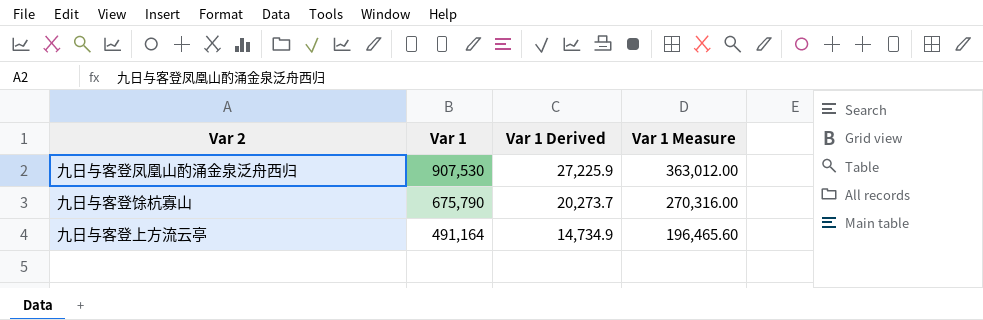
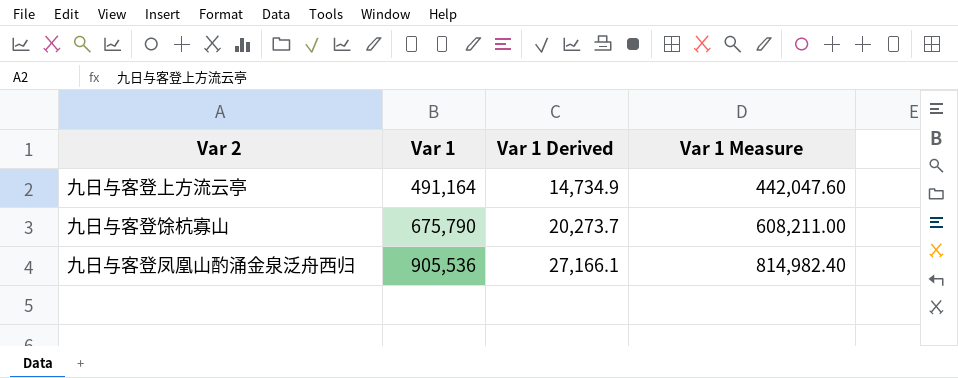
row order: Var 1 descending -> Var 1 ascending
column Var 1 Measure | formula: [Var 1] * 0.4 -> [Var 1] * 0.9
九日与客登凤凰山酌涌金泉泛舟西归 | Var 1: 907,530 -> 905,536
九日与客登凤凰山酌涌金泉泛舟西归 | Var 1 Derived: 27,225.9 -> 27,166.1

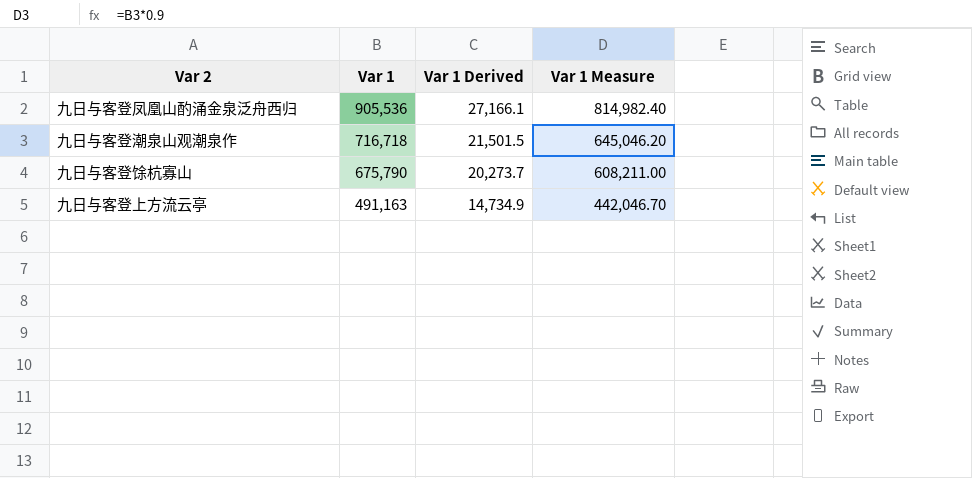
row order: Var 1 ascending -> Var 1 descending
row 九日与客登潮泉山观潮泉作: none -> 716,718 | 21,501.5 | 645,046.20
九日与客登上方流云亭 | Var 1: 491,164 -> 491,163
九日与客登上方流云亭 | Var 1 Measure: 442,047.60 -> 442,046.70

